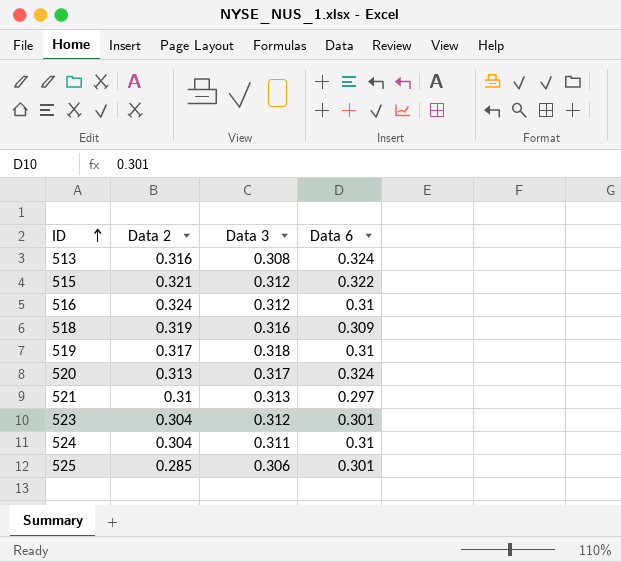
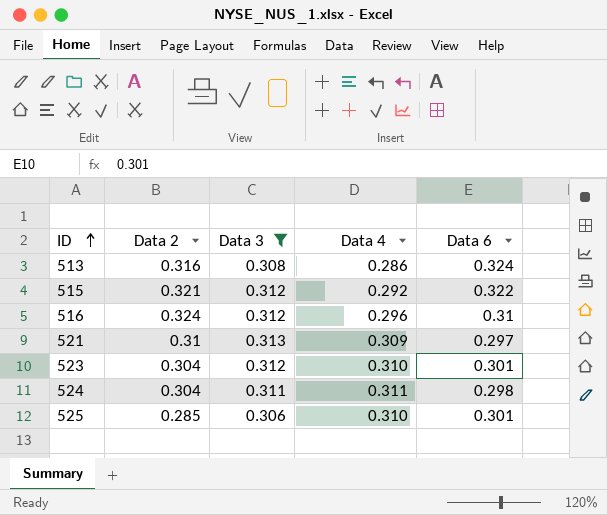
filter: none -> Data 3 <= 0.313
column Data 4 | position: none -> 4
524 | Data 6: 0.31 -> 0.298

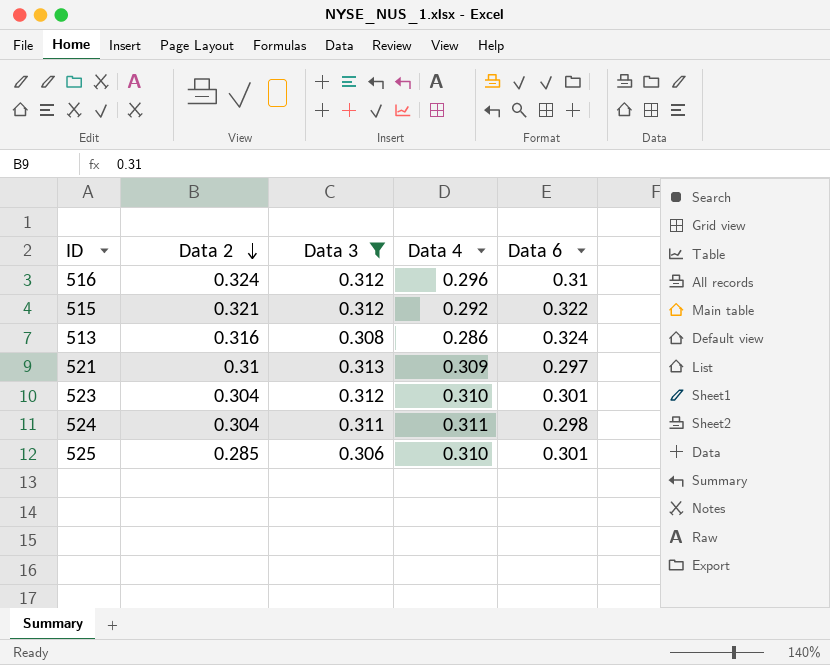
row order: ID ascending -> Data 2 descending

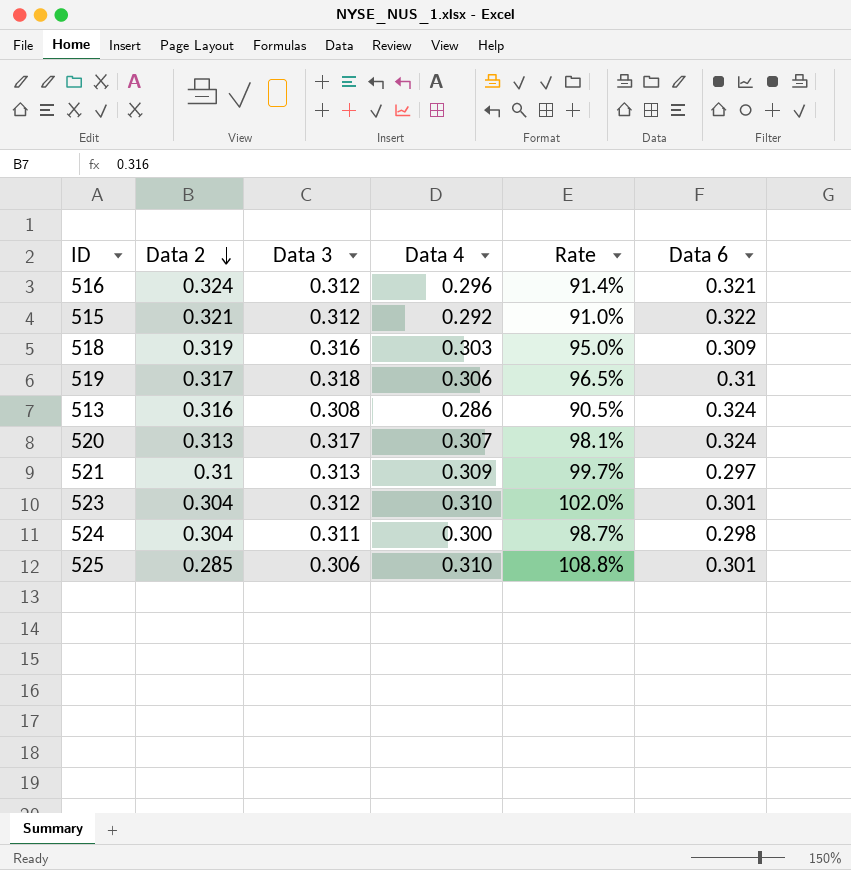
filter: Data 3 <= 0.313 -> none
column Rate | formula: none -> [Data 4] / [Data 2]
516 | Data 6: 0.31 -> 0.321
524 | Data 4: 0.311 -> 0.300

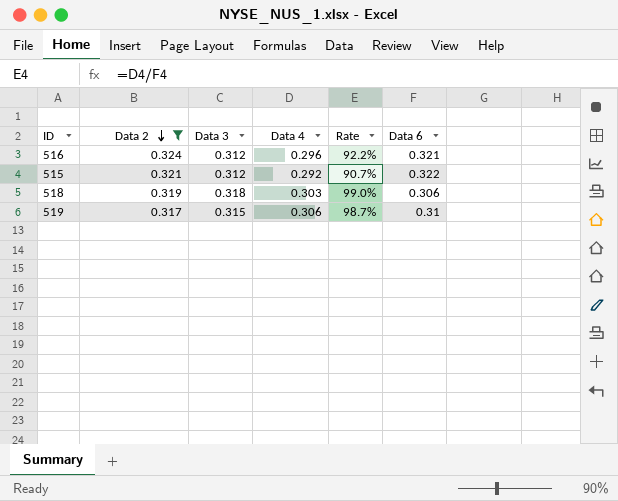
filter: none -> Data 2 >= 0.317
column Rate | formula: [Data 4] / [Data 2] -> [Data 4] / [Data 6]
518 | Data 3: 0.316 -> 0.318
518 | Data 6: 0.309 -> 0.306
519 | Data 3: 0.318 -> 0.315

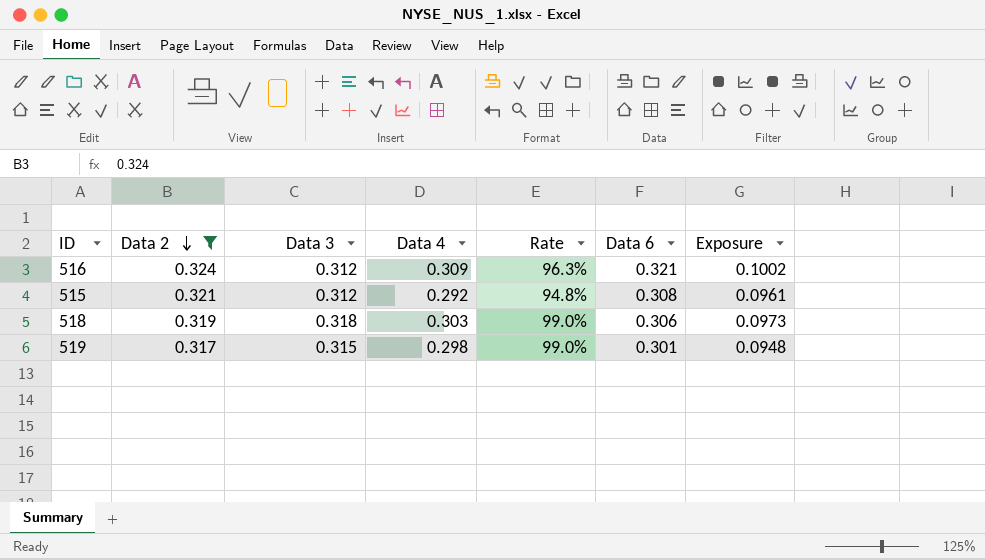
column Exposure | formula: none -> [Data 3] * [Data 6]
516 | Data 4: 0.296 -> 0.309
516 | Rate: 92.2% -> 96.3%
515 | Rate: 90.7% -> 94.8%
515 | Data 6: 0.322 -> 0.308
519 | Data 4: 0.306 -> 0.298
519 | Rate: 98.7% -> 99.0%
519 | Data 6: 0.31 -> 0.301

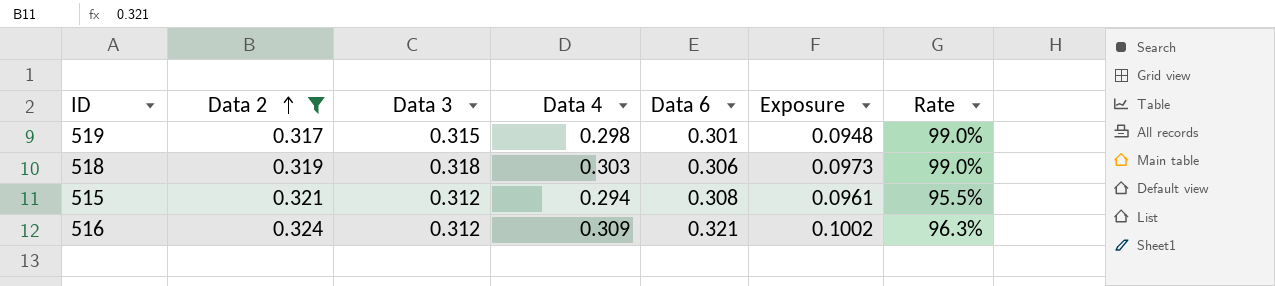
row order: Data 2 descending -> Data 2 ascending
column Rate | position: 5 -> 7
515 | Data 4: 0.292 -> 0.294
515 | Rate: 94.8% -> 95.5%

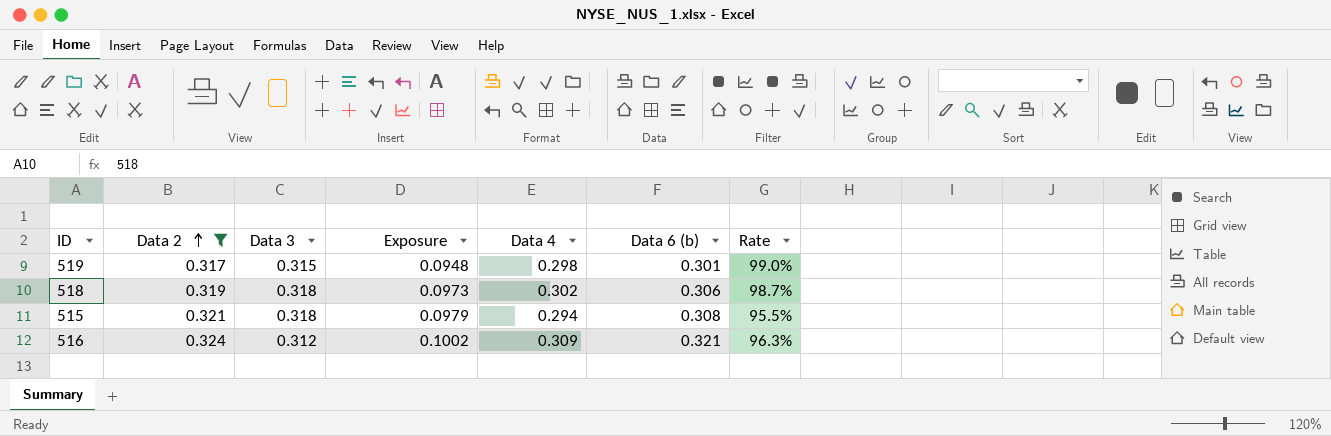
column Exposure | position: 6 -> 4
column name: Data 6 -> Data 6 (b)
518 | Data 4: 0.303 -> 0.302
518 | Rate: 99.0% -> 98.7%
515 | Data 3: 0.312 -> 0.318
515 | Exposure: 0.0961 -> 0.0979

